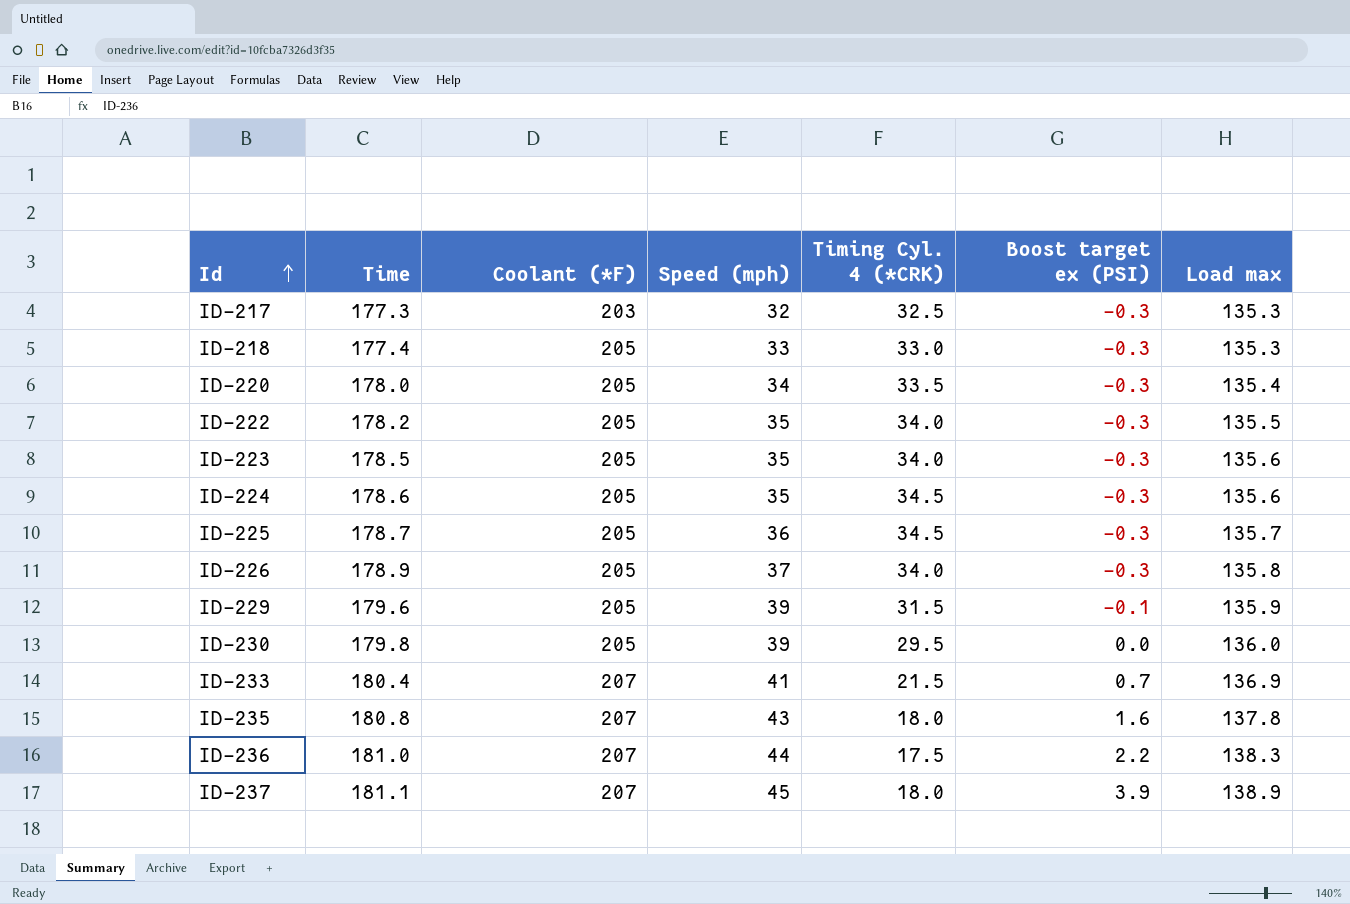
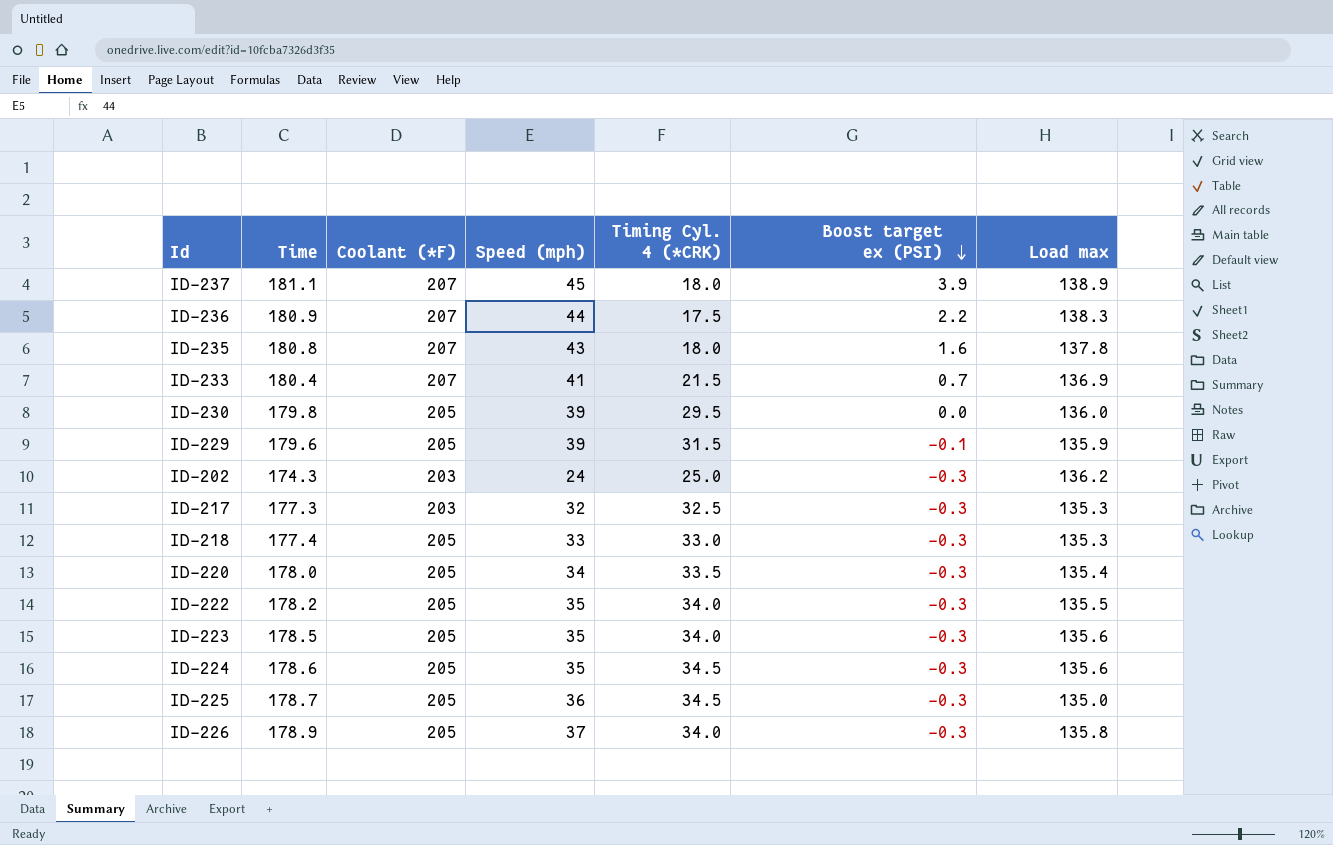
row order: Id ascending -> Boost target ex (PSI) descending
ID-236 | Time: 181.0 -> 180.9
row ID-202: none -> 174.3 | 203 | 24 | 25.0 | -0.3 | 136.2
ID-225 | Load max: 135.7 -> 135.0

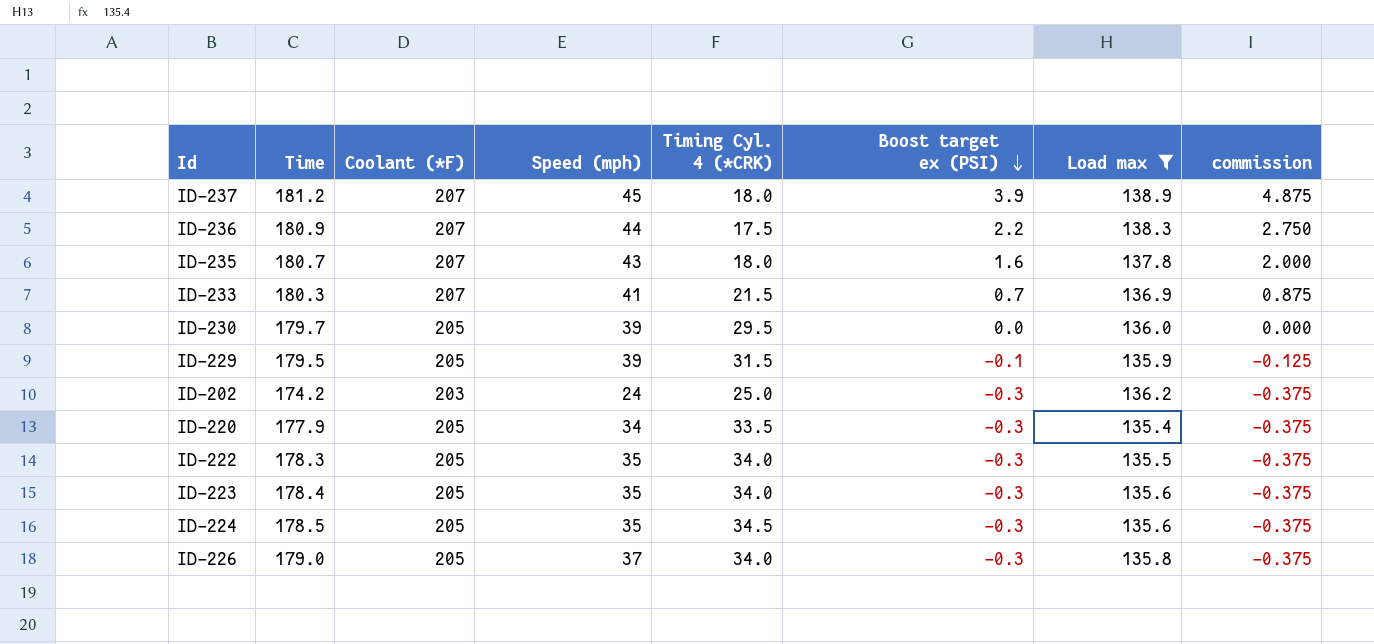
filter: none -> Load max >= 135.4
column commission | formula: none -> [Boost target ex (PSI)] * 1.25
ID-237 | Time: 181.1 -> 181.2
ID-235 | Time: 180.8 -> 180.7
ID-233 | Time: 180.4 -> 180.3
ID-230 | Time: 179.8 -> 179.7
ID-229 | Time: 179.6 -> 179.5
ID-202 | Time: 174.3 -> 174.2
ID-220 | Time: 178.0 -> 177.9
ID-222 | Time: 178.2 -> 178.3
ID-223 | Time: 178.5 -> 178.4
ID-224 | Time: 178.6 -> 178.5
ID-226 | Time: 178.9 -> 179.0

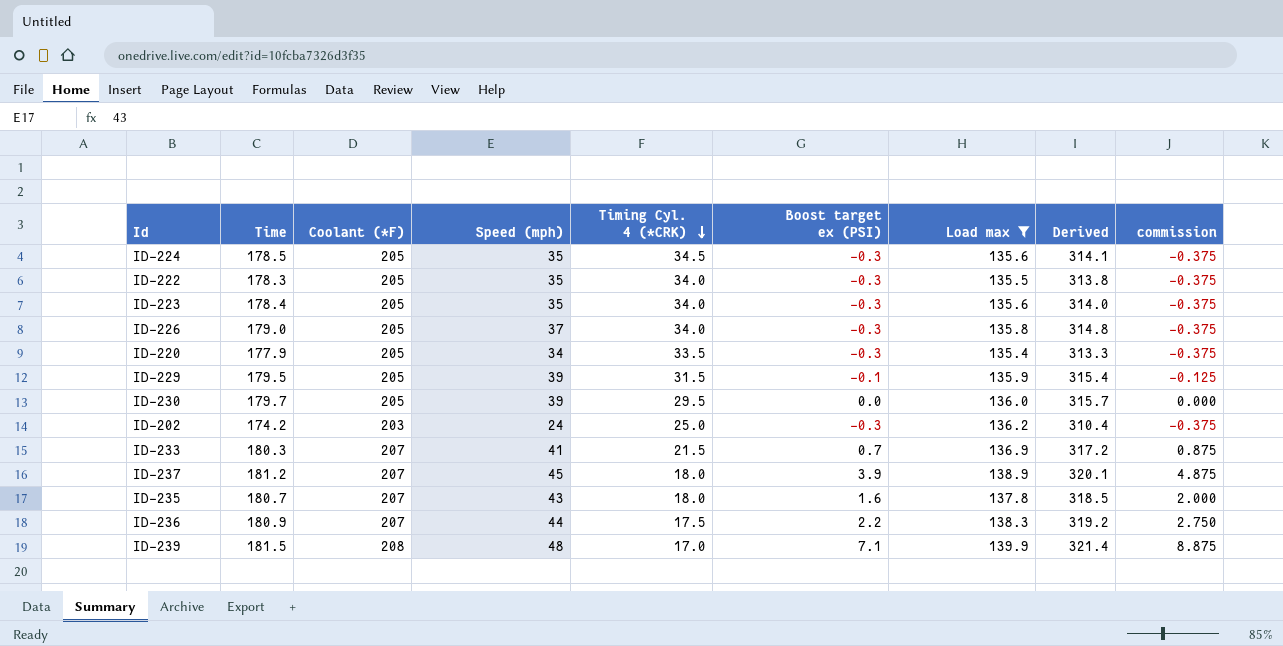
row order: Boost target ex (PSI) descending -> Timing Cyl. 4 (*CRK) descending
column Derived | formula: none -> [Time] + [Load max]
row ID-239: none -> 181.5 | 208 | 48 | 17.0 | 7.1 | 139.9 | 321.4 | 8.875

